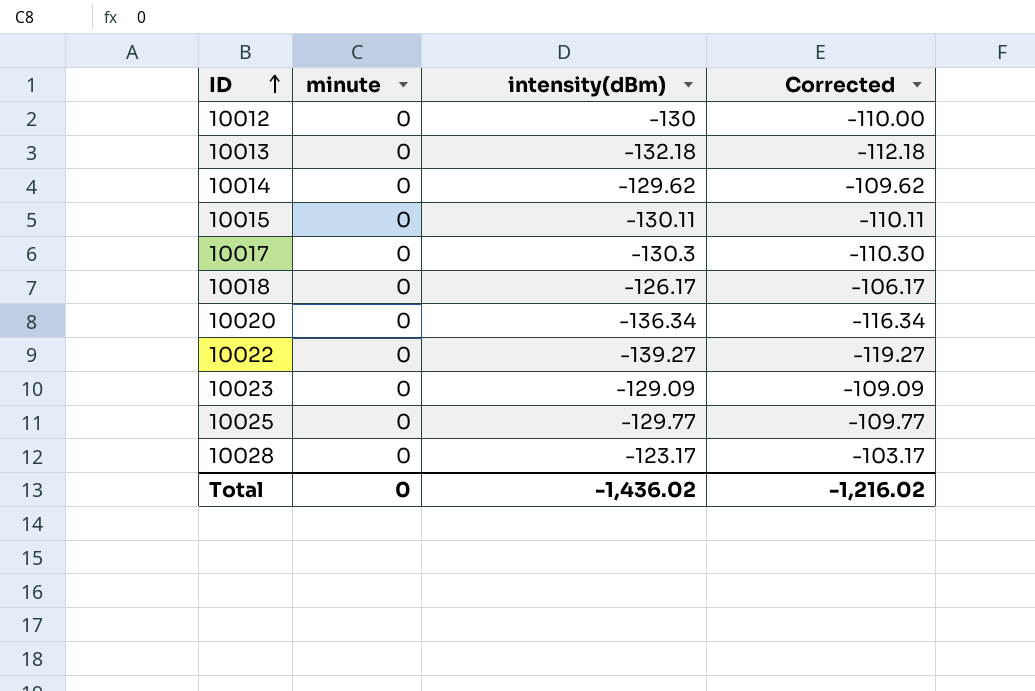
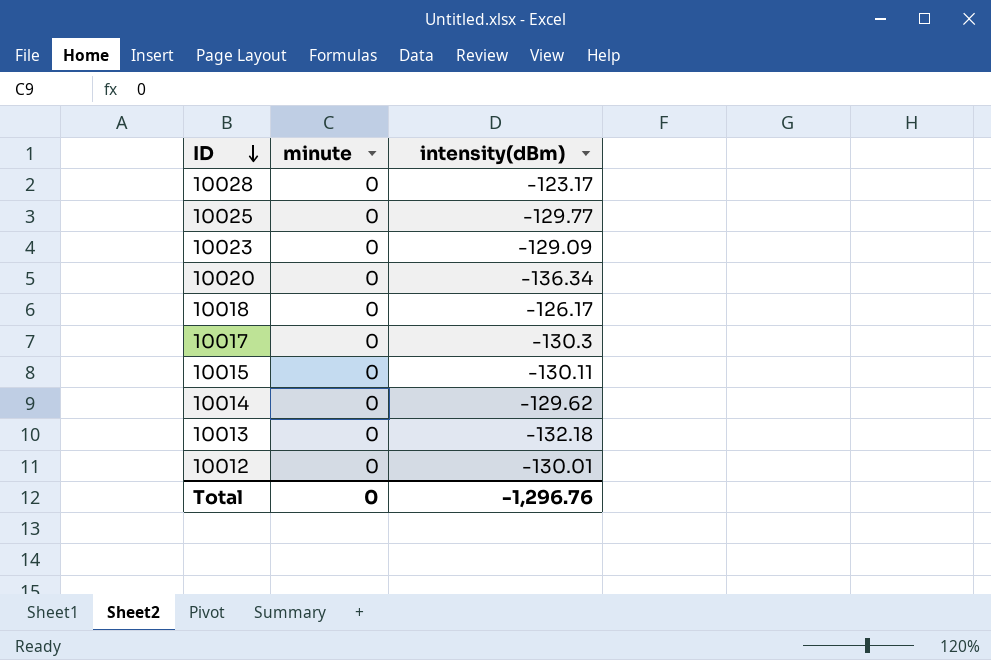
row order: ID ascending -> ID descending
column Corrected | formula: [intensity(dBm)] + 20 -> none
row 10022: 0 | -139.27 | -119.27 -> none
10012 | intensity(dBm): -130 -> -130.01
Total | intensity(dBm): -1,436.02 -> -1,296.76

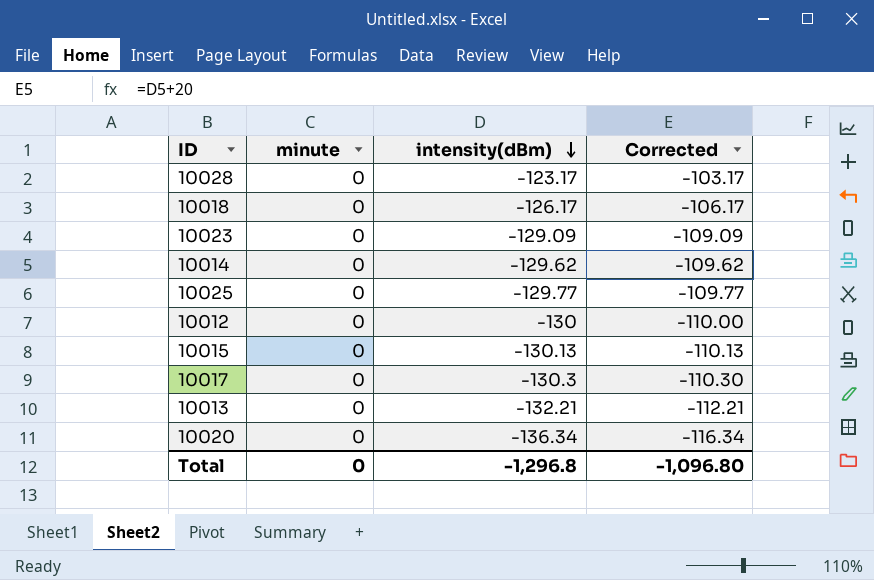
row order: ID descending -> intensity(dBm) descending
column Corrected | formula: none -> [intensity(dBm)] + 20
10012 | intensity(dBm): -130.01 -> -130
10015 | intensity(dBm): -130.11 -> -130.13
10013 | intensity(dBm): -132.18 -> -132.21
Total | intensity(dBm): -1,296.76 -> -1,296.8

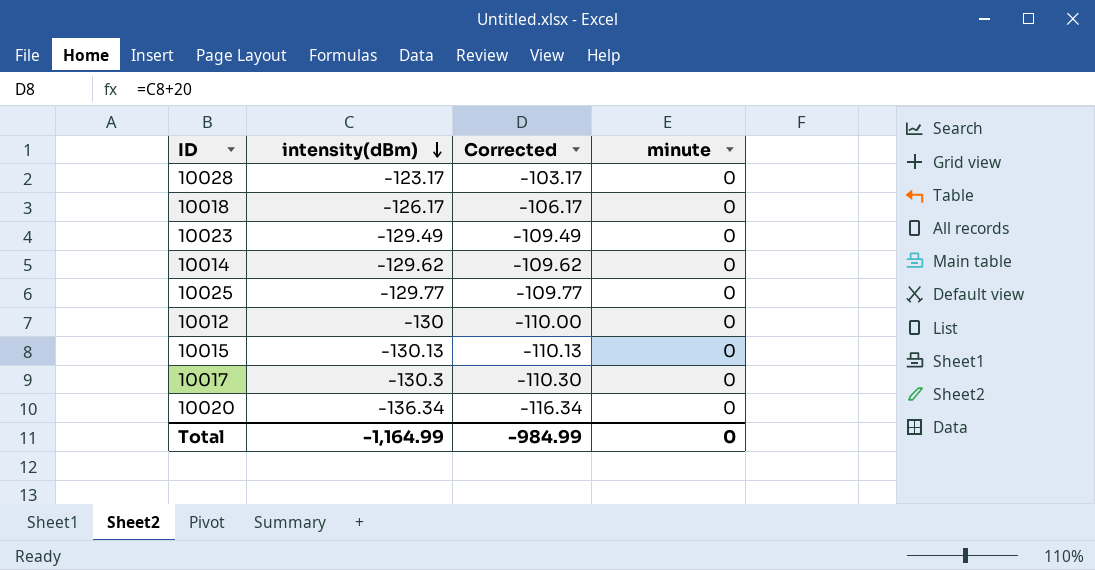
column minute | position: 2 -> 4
row 10013: 0 | -132.21 | -112.21 -> none
10023 | intensity(dBm): -129.09 -> -129.49
10023 | Corrected: -109.09 -> -109.49
Total | intensity(dBm): -1,296.8 -> -1,164.99
Total | Corrected: -1,096.80 -> -984.99

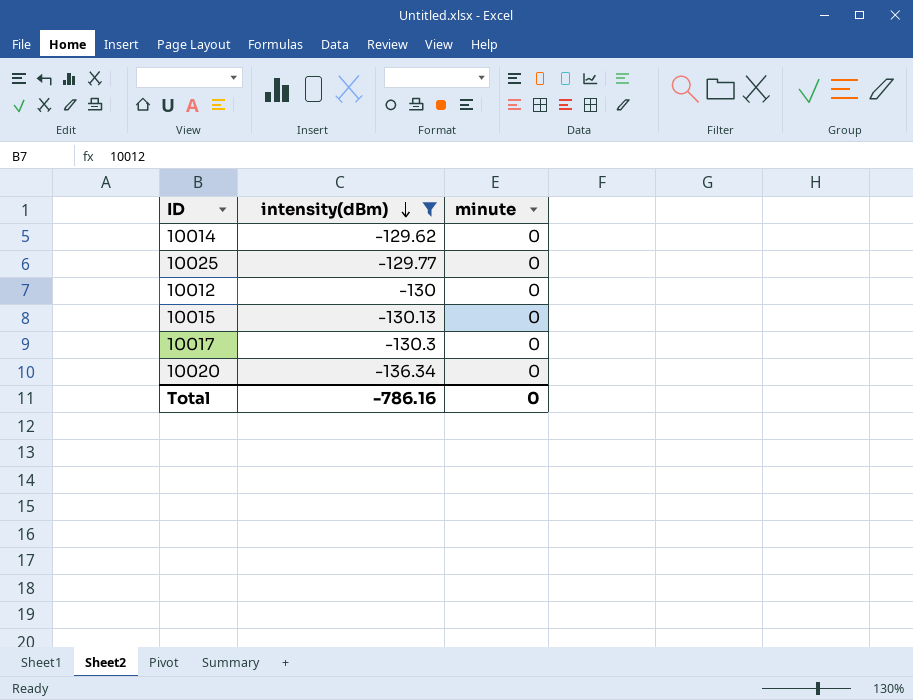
filter: none -> intensity(dBm) <= -129.62
column Corrected | formula: [intensity(dBm)] + 20 -> none
Total | intensity(dBm): -1,164.99 -> -786.16

